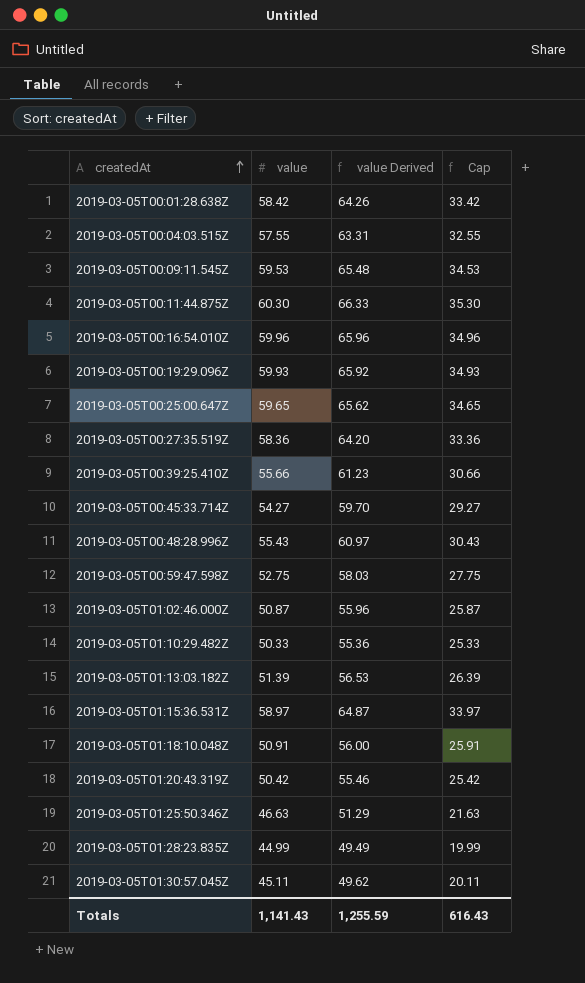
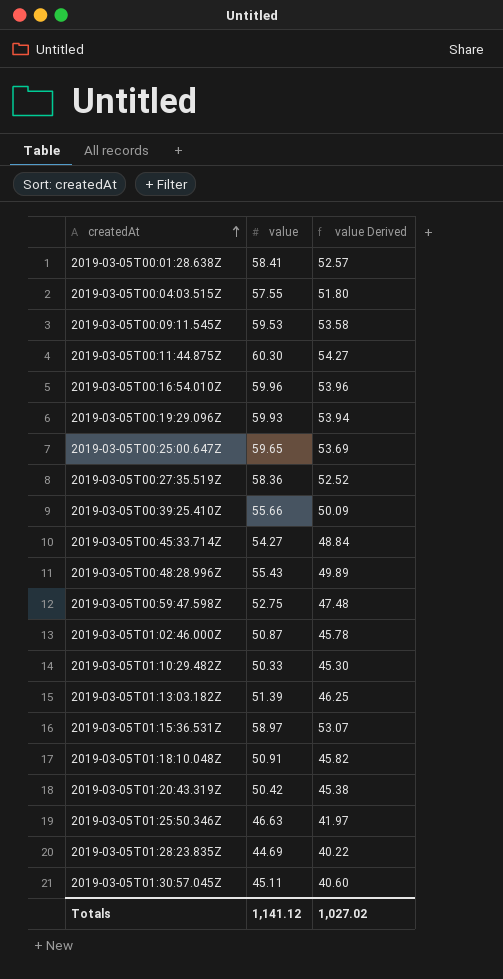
column Cap | formula: [value] - 25 -> none
column value Derived | formula: [value] * 1.1 -> [value] * 0.9
2019-03-05T00:01:28.638Z | value: 58.42 -> 58.41
2019-03-05T01:28:23.835Z | value: 44.99 -> 44.69
Totals | value: 1,141.43 -> 1,141.12
Totals | value Derived: 1,255.59 -> 1,027.02

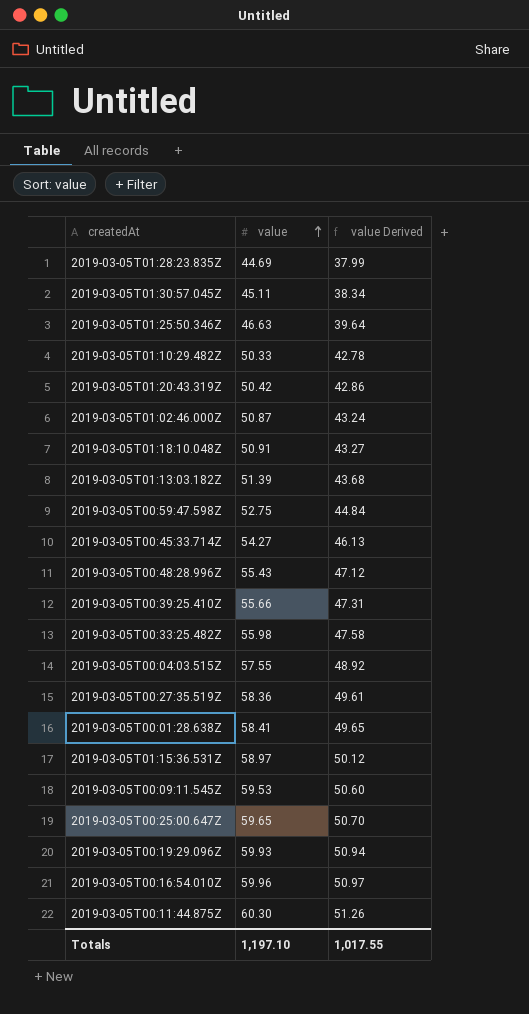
row order: createdAt ascending -> value ascending
column value Derived | formula: [value] * 0.9 -> [value] * 0.85
row 2019-03-05T00:33:25.482Z: none -> 55.98 | 47.58
Totals | value: 1,141.12 -> 1,197.10
Totals | value Derived: 1,027.02 -> 1,017.55

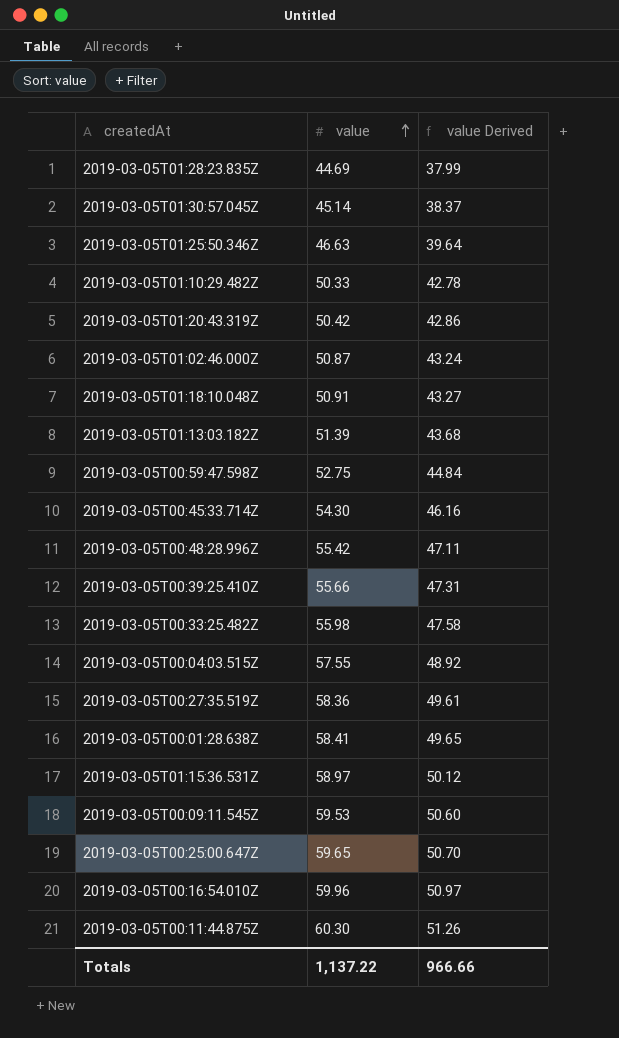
row 2019-03-05T00:19:29.096Z: 59.93 | 50.94 -> none
2019-03-05T01:30:57.045Z | value: 45.11 -> 45.14
2019-03-05T01:30:57.045Z | value Derived: 38.34 -> 38.37
2019-03-05T00:45:33.714Z | value: 54.27 -> 54.30
2019-03-05T00:45:33.714Z | value Derived: 46.13 -> 46.16
2019-03-05T00:48:28.996Z | value: 55.43 -> 55.42
2019-03-05T00:48:28.996Z | value Derived: 47.12 -> 47.11
Totals | value: 1,197.10 -> 1,137.22
Totals | value Derived: 1,017.55 -> 966.66

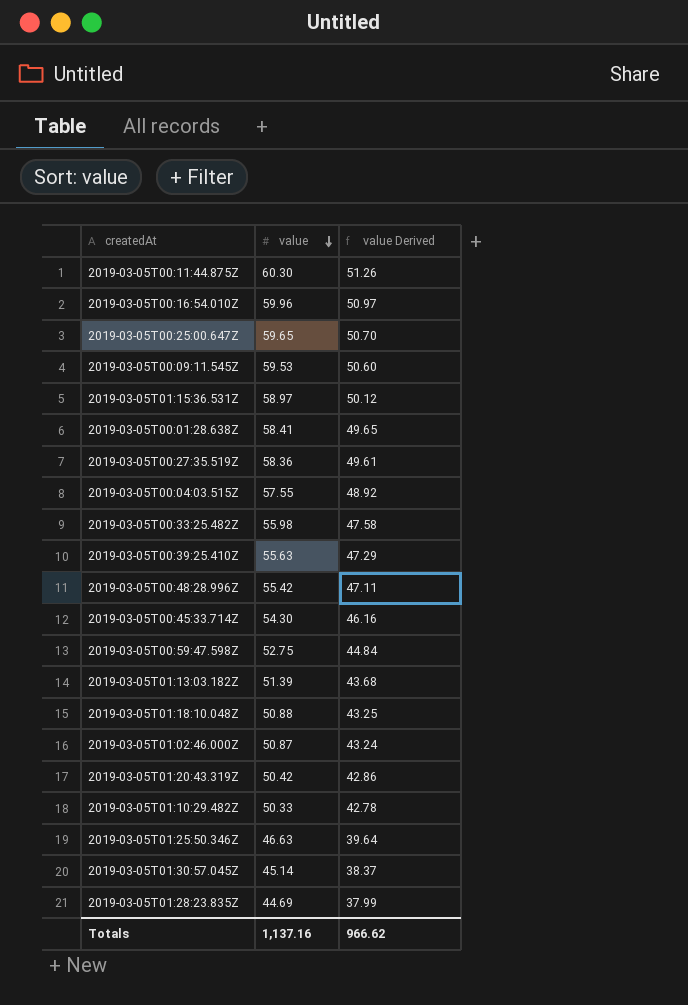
row order: value ascending -> value descending
2019-03-05T00:39:25.410Z | value: 55.66 -> 55.63
2019-03-05T00:39:25.410Z | value Derived: 47.31 -> 47.29
2019-03-05T01:18:10.048Z | value: 50.91 -> 50.88
2019-03-05T01:18:10.048Z | value Derived: 43.27 -> 43.25
Totals | value: 1,137.22 -> 1,137.16
Totals | value Derived: 966.66 -> 966.62

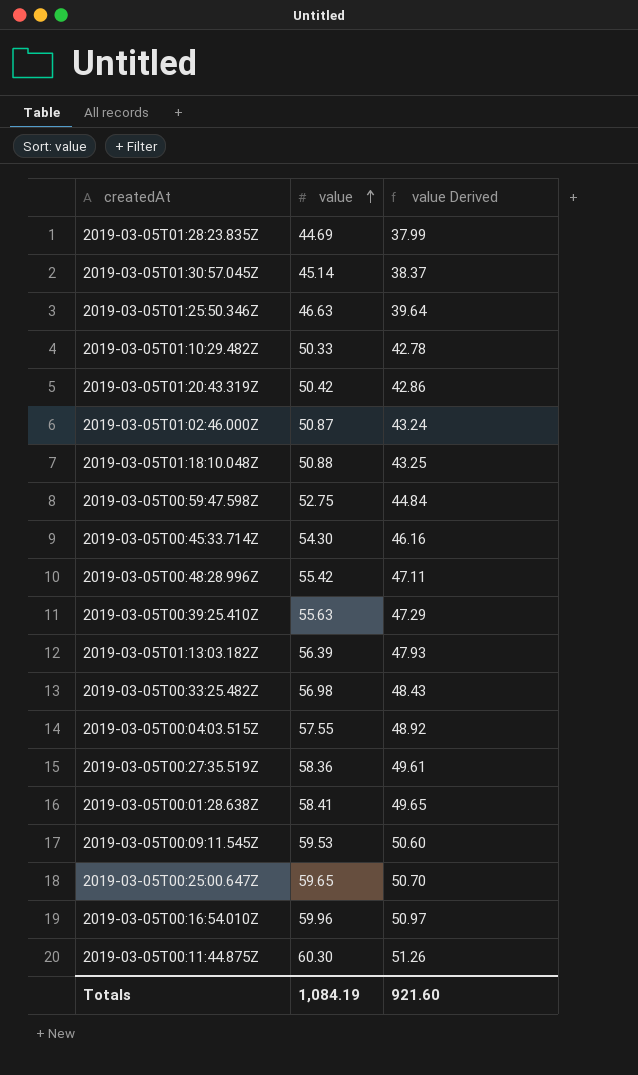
row order: value descending -> value ascending
row 2019-03-05T01:15:36.531Z: 58.97 | 50.12 -> none
2019-03-05T01:13:03.182Z | value: 51.39 -> 56.39
2019-03-05T01:13:03.182Z | value Derived: 43.68 -> 47.93
2019-03-05T00:33:25.482Z | value: 55.98 -> 56.98
2019-03-05T00:33:25.482Z | value Derived: 47.58 -> 48.43
Totals | value: 1,137.16 -> 1,084.19
Totals | value Derived: 966.62 -> 921.60

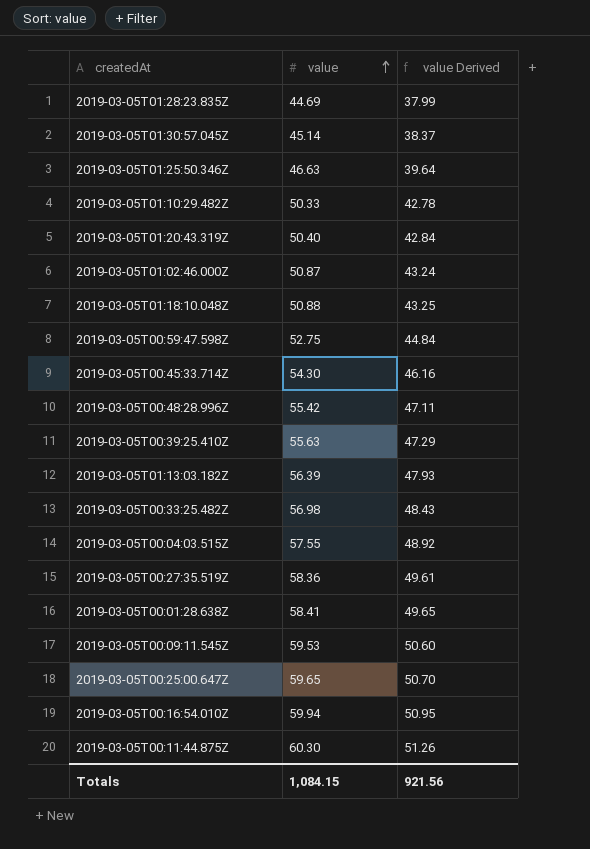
2019-03-05T01:20:43.319Z | value: 50.42 -> 50.40
2019-03-05T01:20:43.319Z | value Derived: 42.86 -> 42.84
2019-03-05T00:16:54.010Z | value: 59.96 -> 59.94
2019-03-05T00:16:54.010Z | value Derived: 50.97 -> 50.95
Totals | value: 1,084.19 -> 1,084.15
Totals | value Derived: 921.60 -> 921.56

